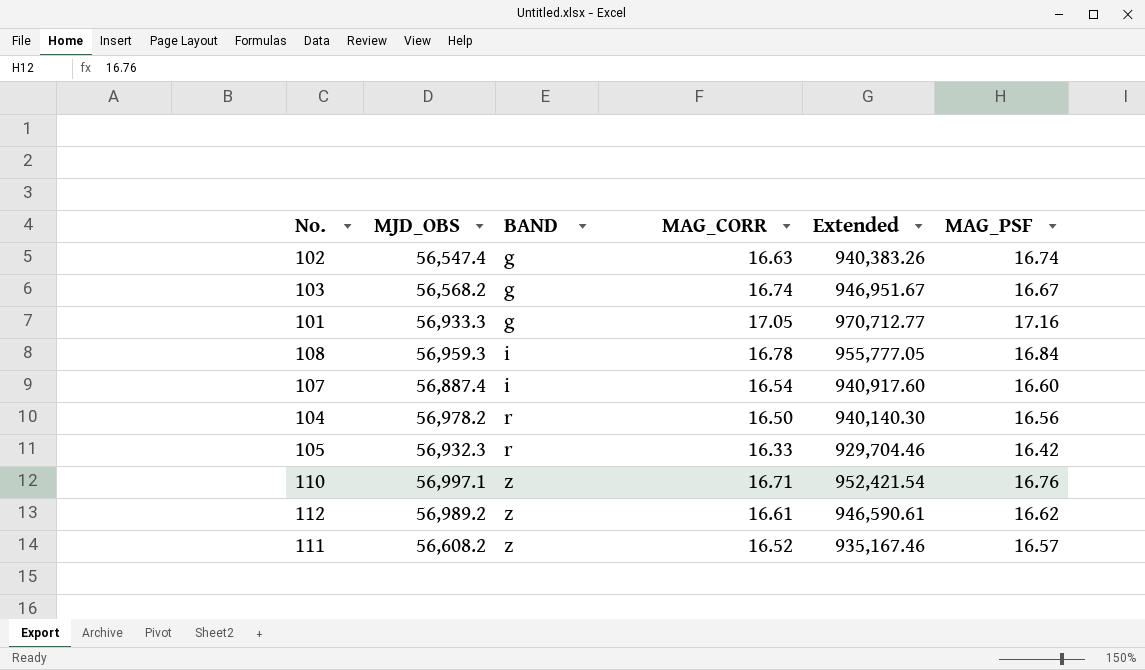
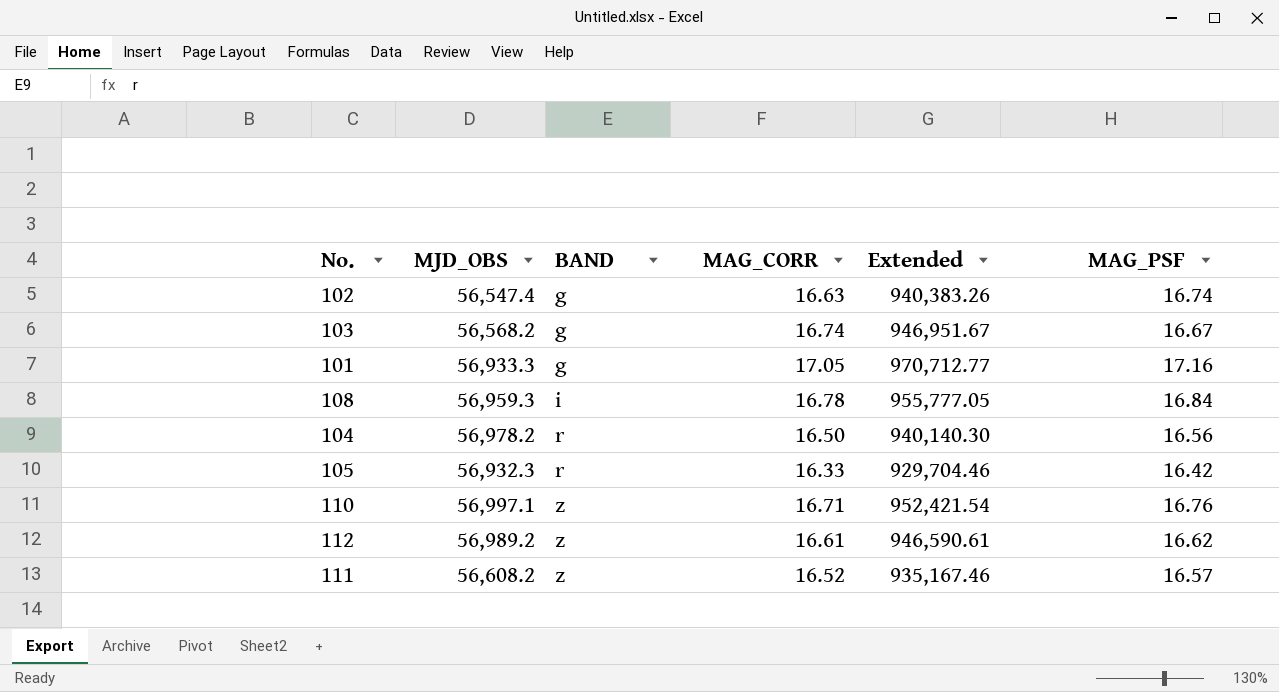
row 107: 56,887.4 | i | 16.54 | 940,917.60 | 16.60 -> none

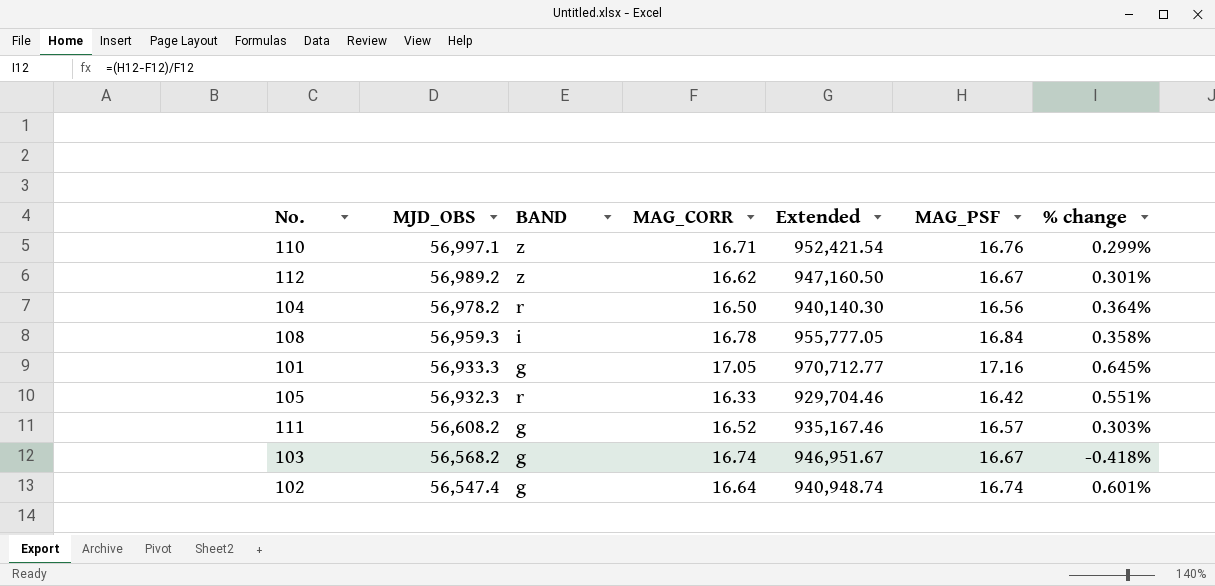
row order: BAND ascending -> MJD_OBS descending
column % change | formula: none -> ([MAG_PSF] - [MAG_CORR]) / [MAG_CORR]
112 | MAG_CORR: 16.61 -> 16.62
112 | Extended: 946,590.61 -> 947,160.50
112 | MAG_PSF: 16.62 -> 16.67
111 | BAND: z -> g
102 | MAG_CORR: 16.63 -> 16.64
102 | Extended: 940,383.26 -> 940,948.74

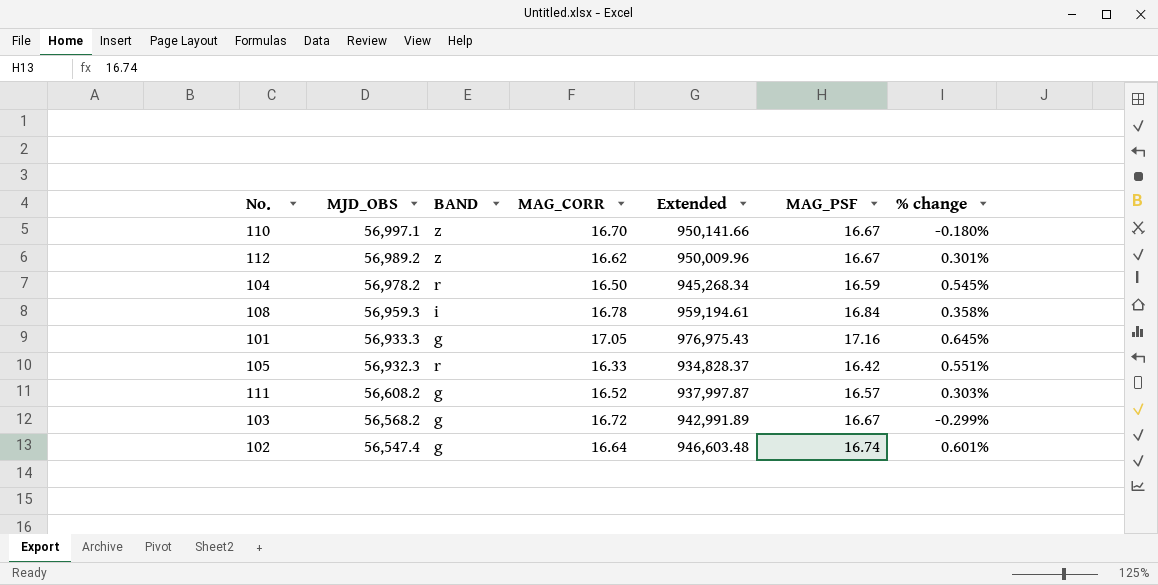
column Extended | formula: [MJD_OBS] * [MAG_CORR] -> [MJD_OBS] * [MAG_PSF]
110 | MAG_CORR: 16.71 -> 16.70
110 | MAG_PSF: 16.76 -> 16.67
110 | % change: 0.299% -> -0.180%
104 | MAG_PSF: 16.56 -> 16.59
104 | % change: 0.364% -> 0.545%
103 | MAG_CORR: 16.74 -> 16.72
103 | % change: -0.418% -> -0.299%

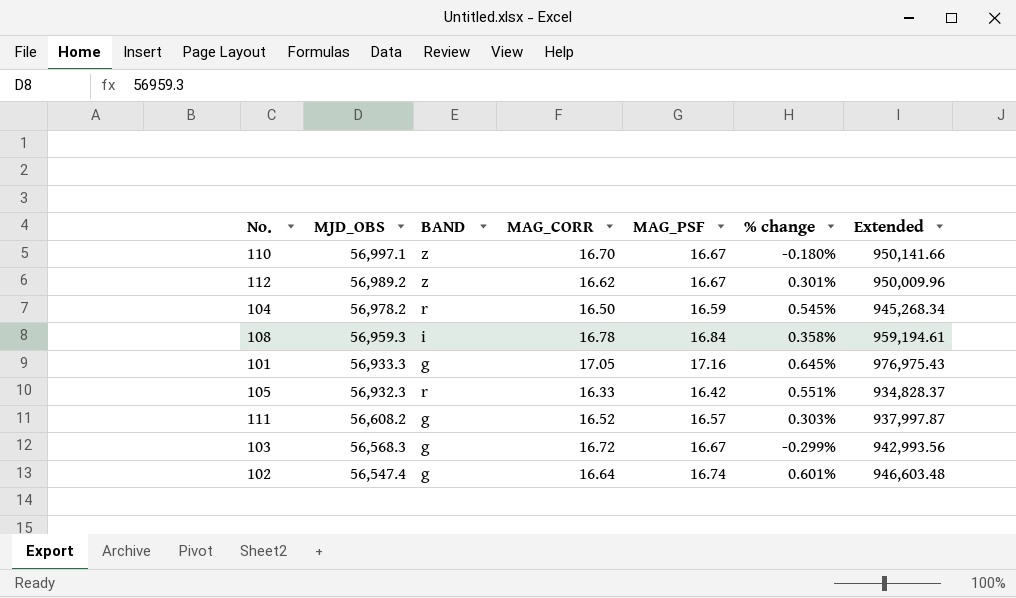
column Extended | position: 5 -> 7
103 | MJD_OBS: 56,568.2 -> 56,568.3
103 | Extended: 942,991.89 -> 942,993.56

